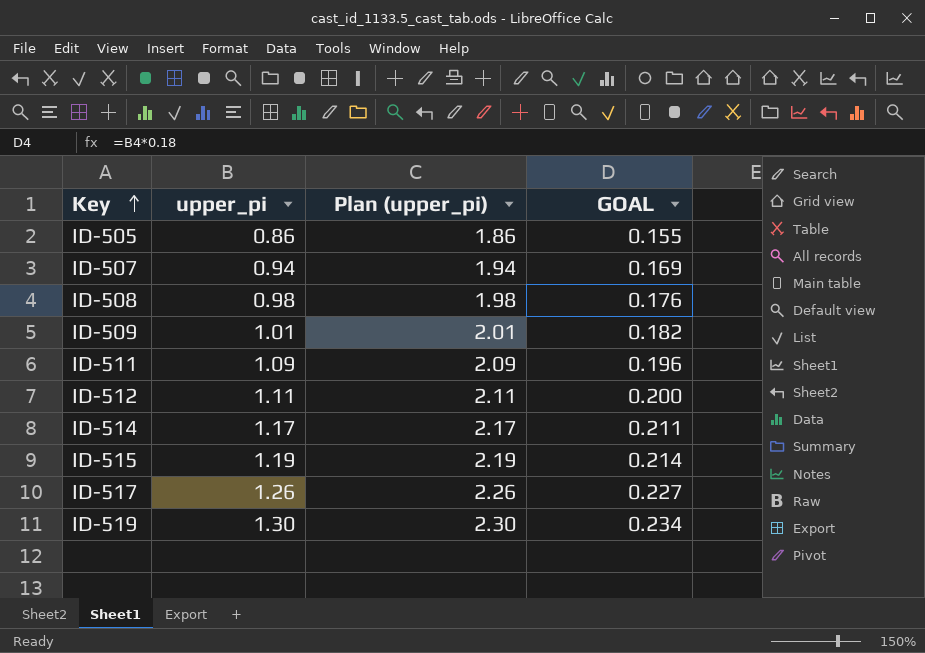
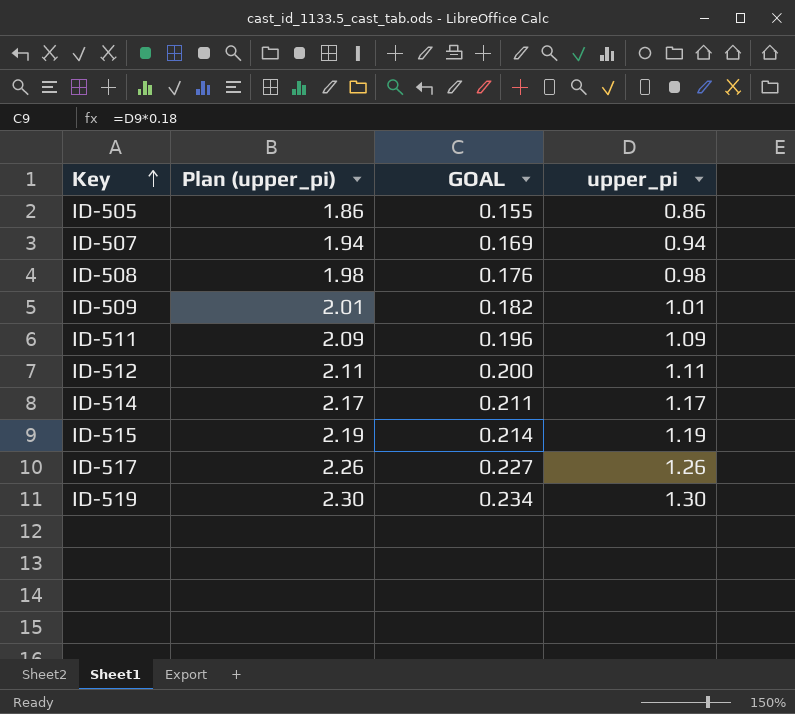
column upper_pi | position: 2 -> 4

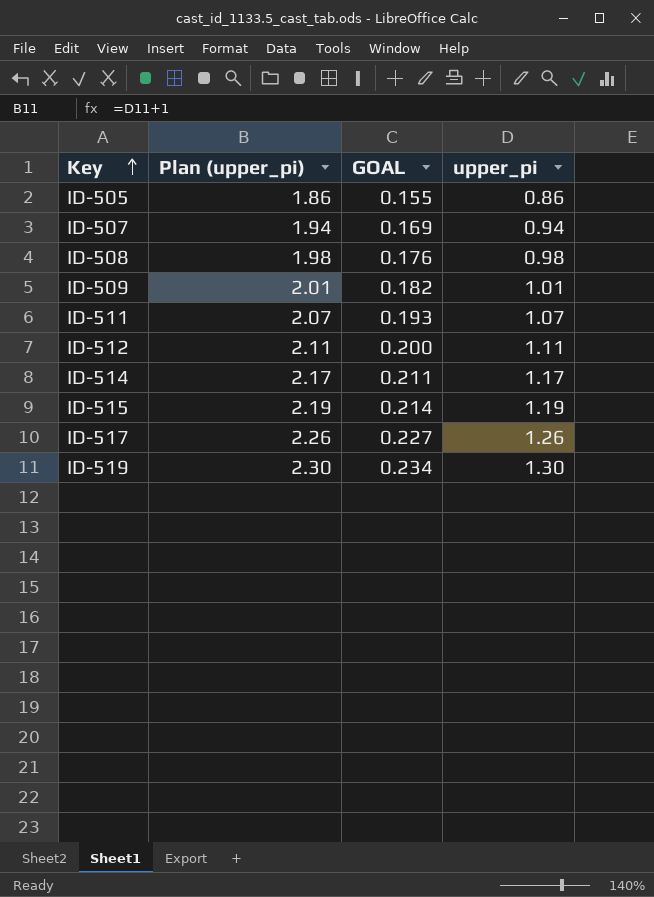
ID-511 | Plan (upper_pi): 2.09 -> 2.07
ID-511 | GOAL: 0.196 -> 0.193
ID-511 | upper_pi: 1.09 -> 1.07

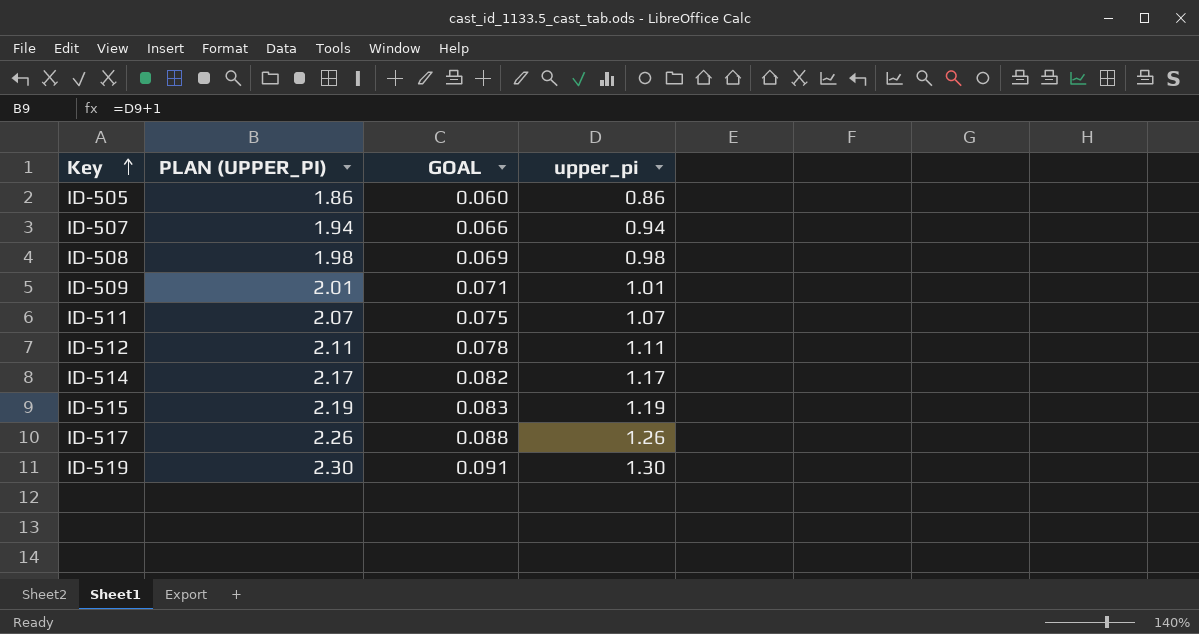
column name: Plan (upper_pi) -> PLAN (UPPER_PI)
column GOAL | formula: [upper_pi] * 0.18 -> [upper_pi] * 0.07

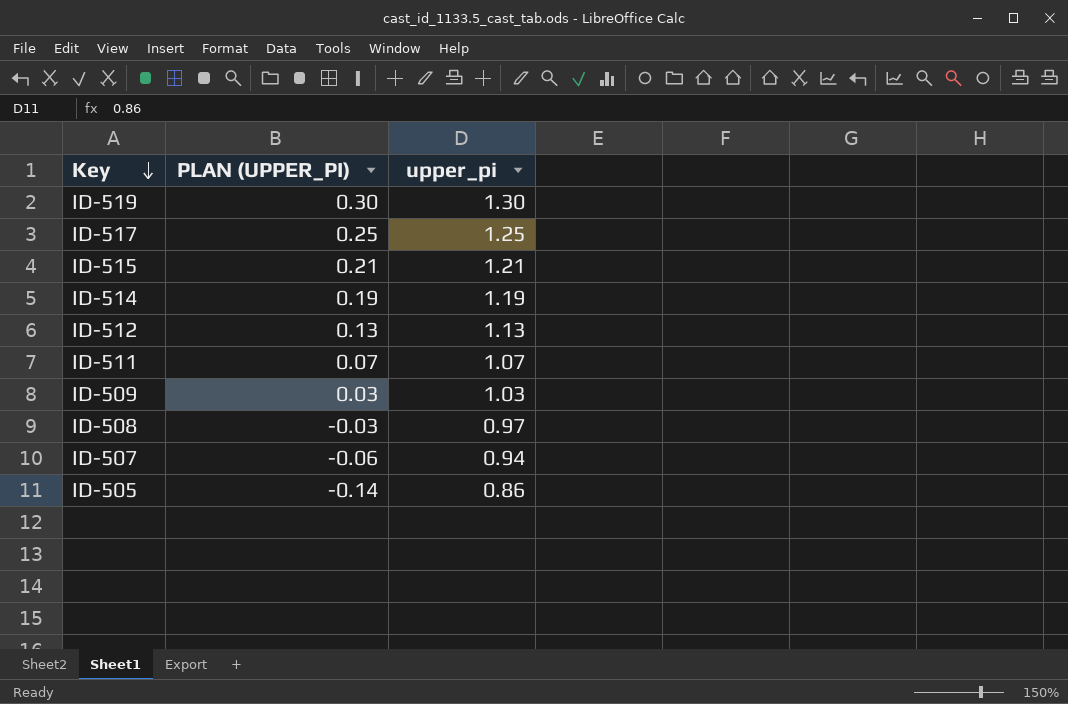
row order: Key ascending -> Key descending
column GOAL | formula: [upper_pi] * 0.07 -> none
column PLAN (UPPER_PI) | formula: [upper_pi] + 1 -> [upper_pi] - 1
ID-517 | upper_pi: 1.26 -> 1.25
ID-515 | upper_pi: 1.19 -> 1.21
ID-514 | upper_pi: 1.17 -> 1.19
ID-512 | upper_pi: 1.11 -> 1.13
ID-509 | upper_pi: 1.01 -> 1.03
ID-508 | upper_pi: 0.98 -> 0.97

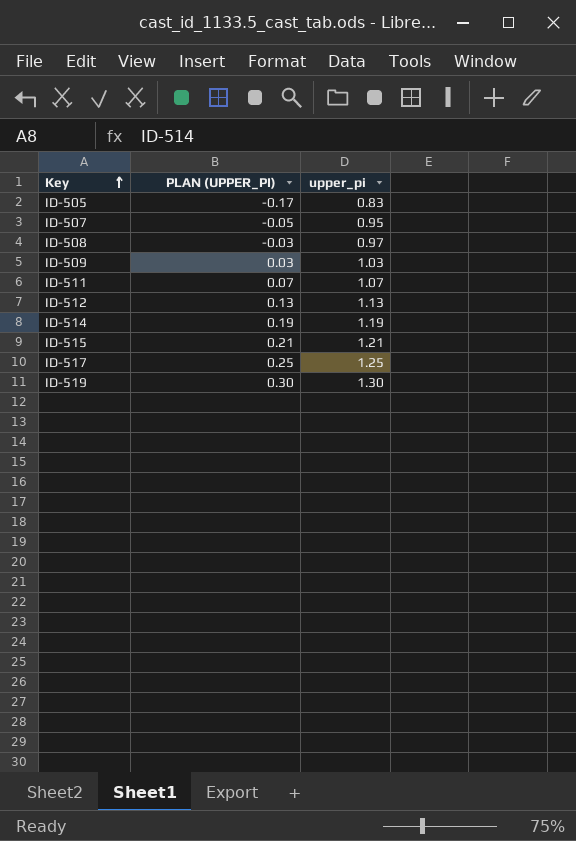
row order: Key descending -> Key ascending
ID-505 | PLAN (UPPER_PI): -0.14 -> -0.17
ID-505 | upper_pi: 0.86 -> 0.83
ID-507 | PLAN (UPPER_PI): -0.06 -> -0.05
ID-507 | upper_pi: 0.94 -> 0.95

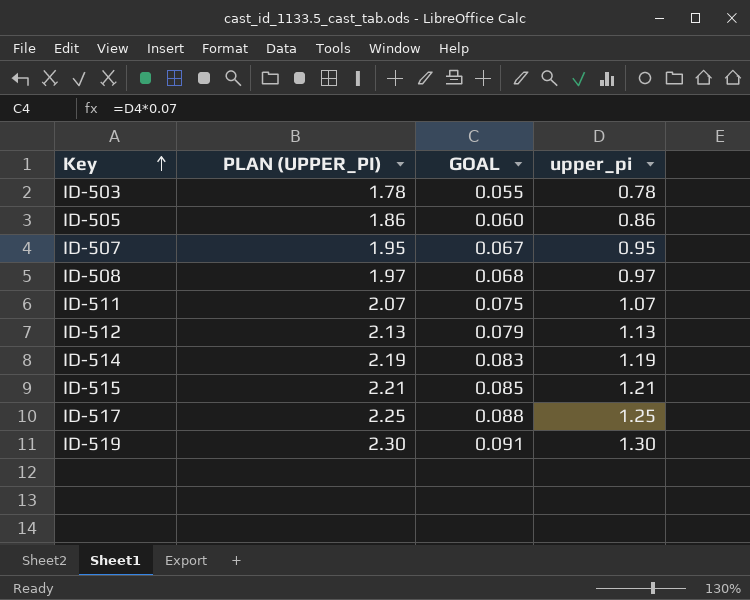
column PLAN (UPPER_PI) | formula: [upper_pi] - 1 -> [upper_pi] + 1
column GOAL | formula: none -> [upper_pi] * 0.07
row ID-509: 0.03 | 1.03 -> none
row ID-503: none -> 1.78 | 0.055 | 0.78
ID-505 | upper_pi: 0.83 -> 0.86

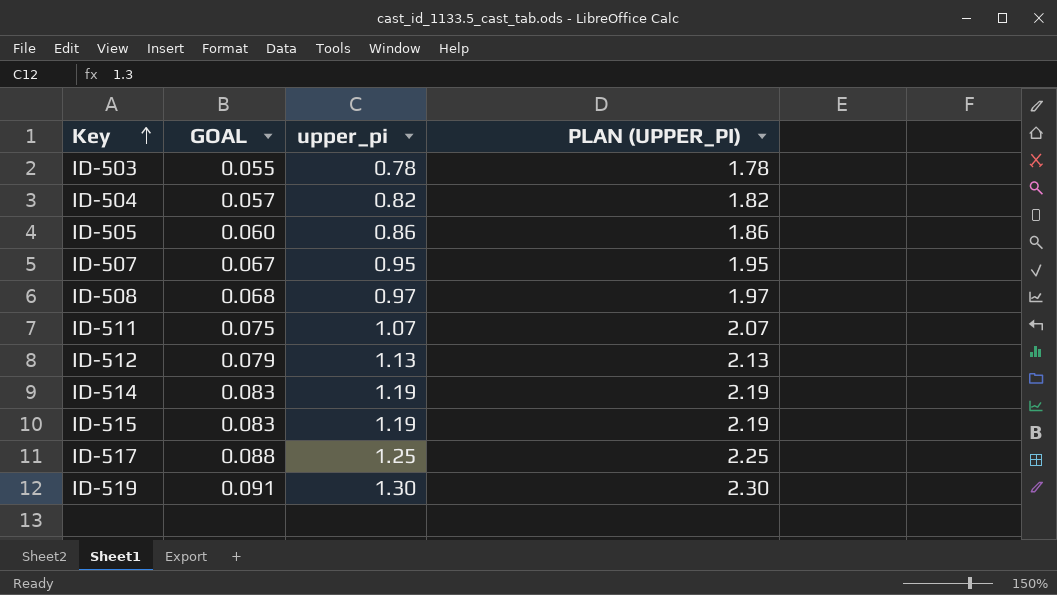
column PLAN (UPPER_PI) | position: 2 -> 4
row ID-504: none -> 0.057 | 0.82 | 1.82
ID-515 | GOAL: 0.085 -> 0.083
ID-515 | upper_pi: 1.21 -> 1.19
ID-515 | PLAN (UPPER_PI): 2.21 -> 2.19

